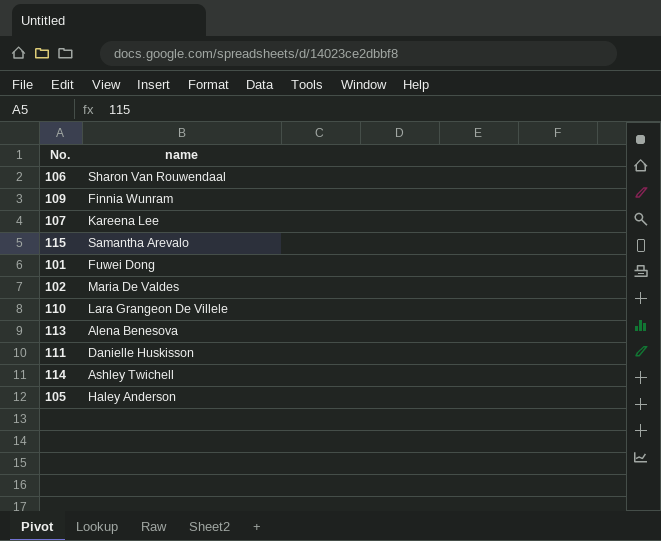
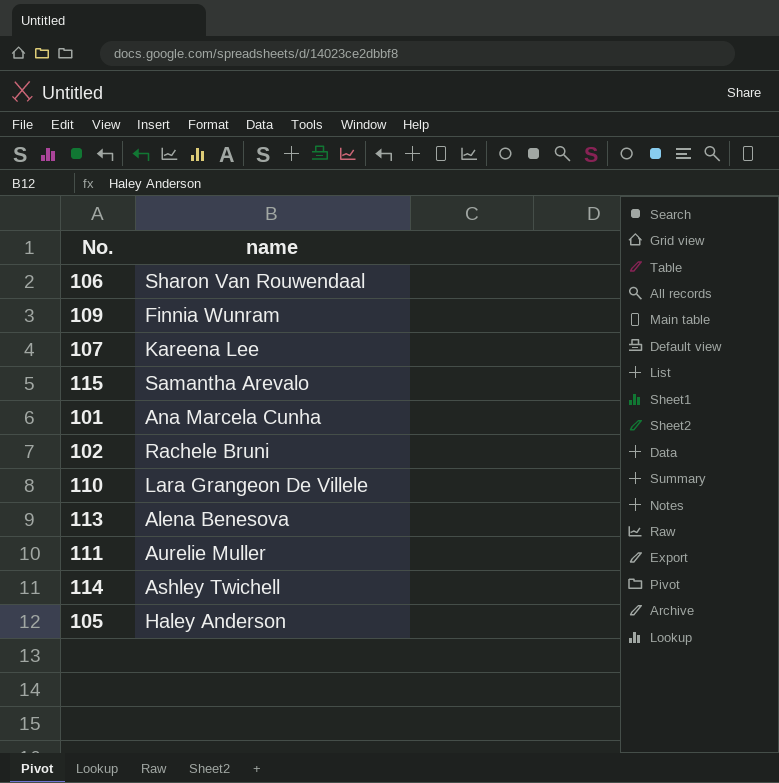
101 | name: Fuwei Dong -> Ana Marcela Cunha
102 | name: Maria De Valdes -> Rachele Bruni
111 | name: Danielle Huskisson -> Aurelie Muller

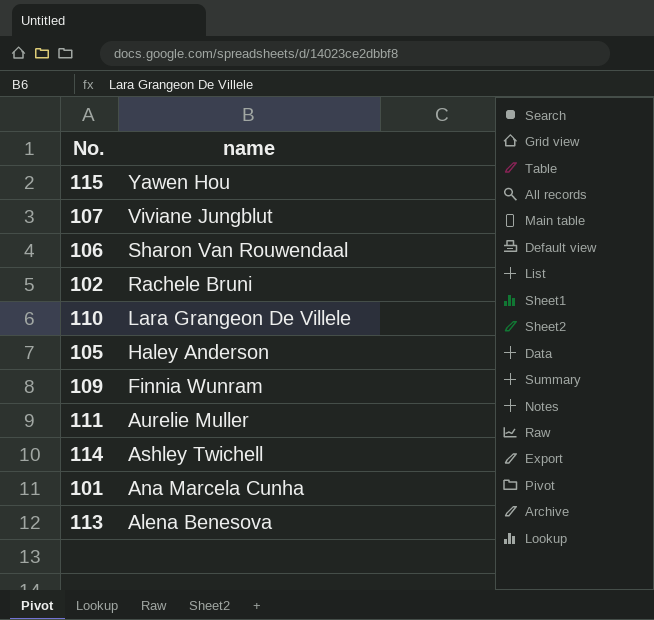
row order: none -> name descending
115 | name: Samantha Arevalo -> Yawen Hou
107 | name: Kareena Lee -> Viviane Jungblut

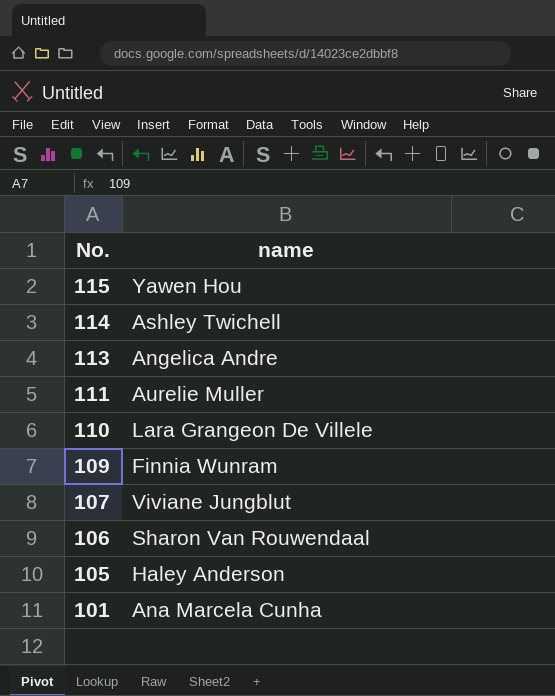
row order: name descending -> No. descending
row 102: Rachele Bruni -> none
113 | name: Alena Benesova -> Angelica Andre

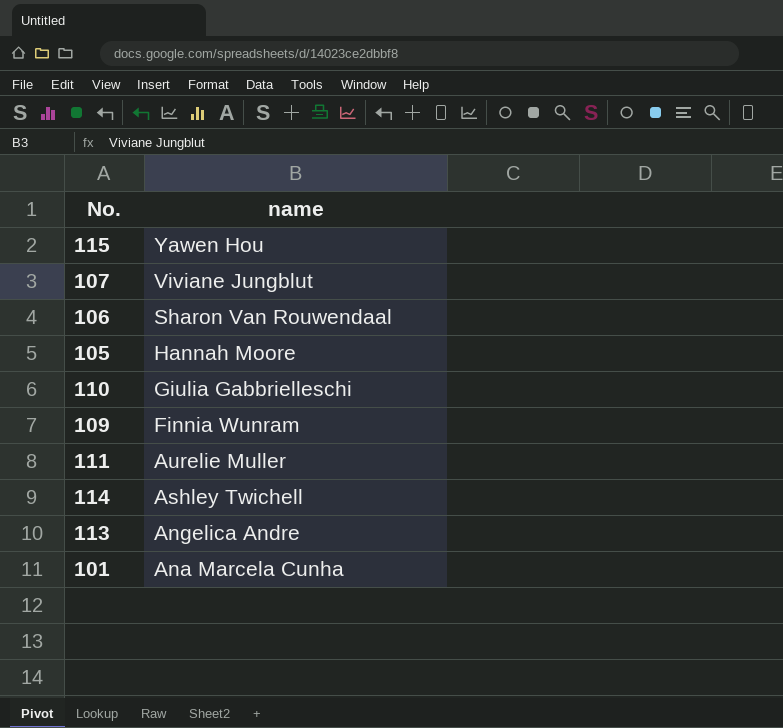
row order: No. descending -> name descending
105 | name: Haley Anderson -> Hannah Moore
110 | name: Lara Grangeon De Villele -> Giulia Gabbrielleschi

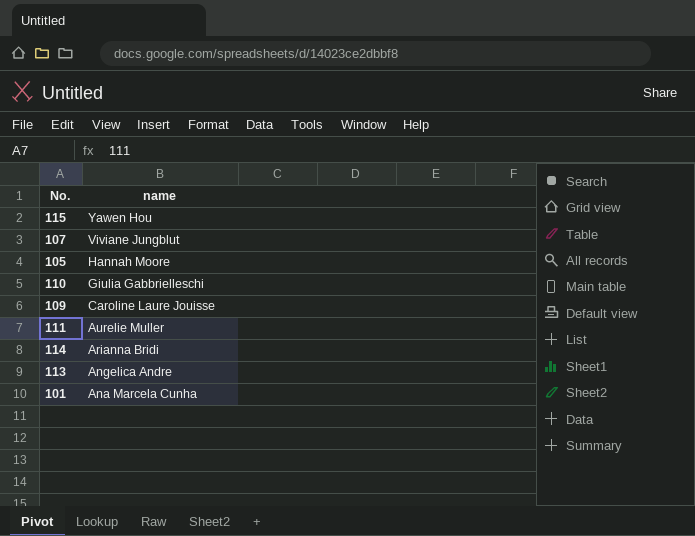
row 106: Sharon Van Rouwendaal -> none
109 | name: Finnia Wunram -> Caroline Laure Jouisse
114 | name: Ashley Twichell -> Arianna Bridi

